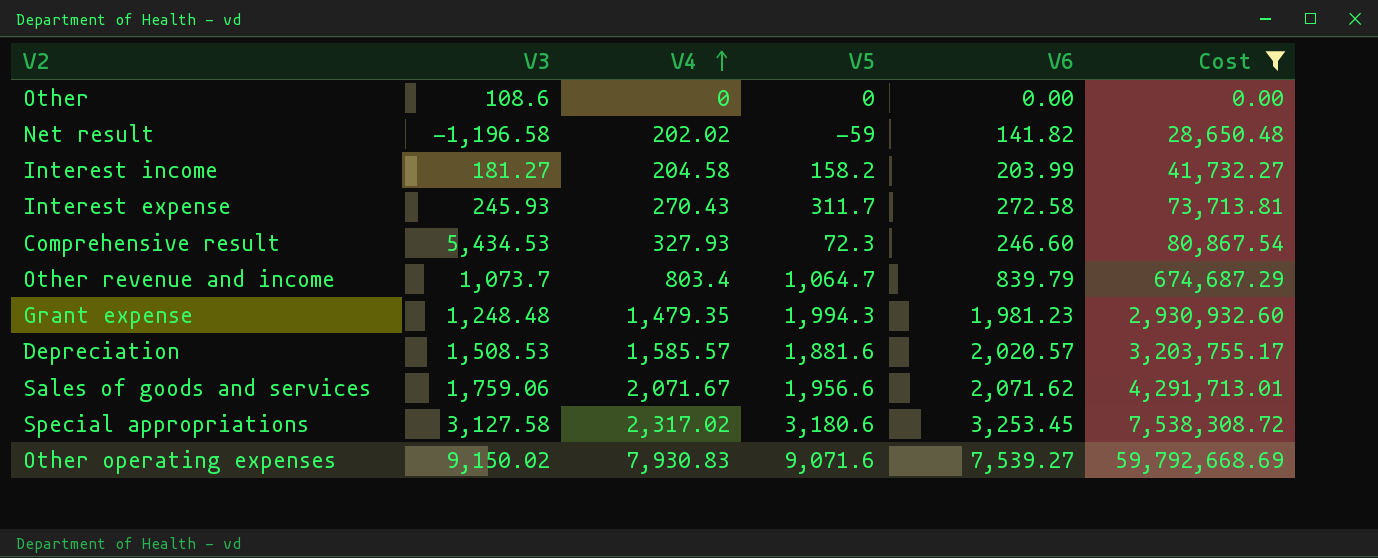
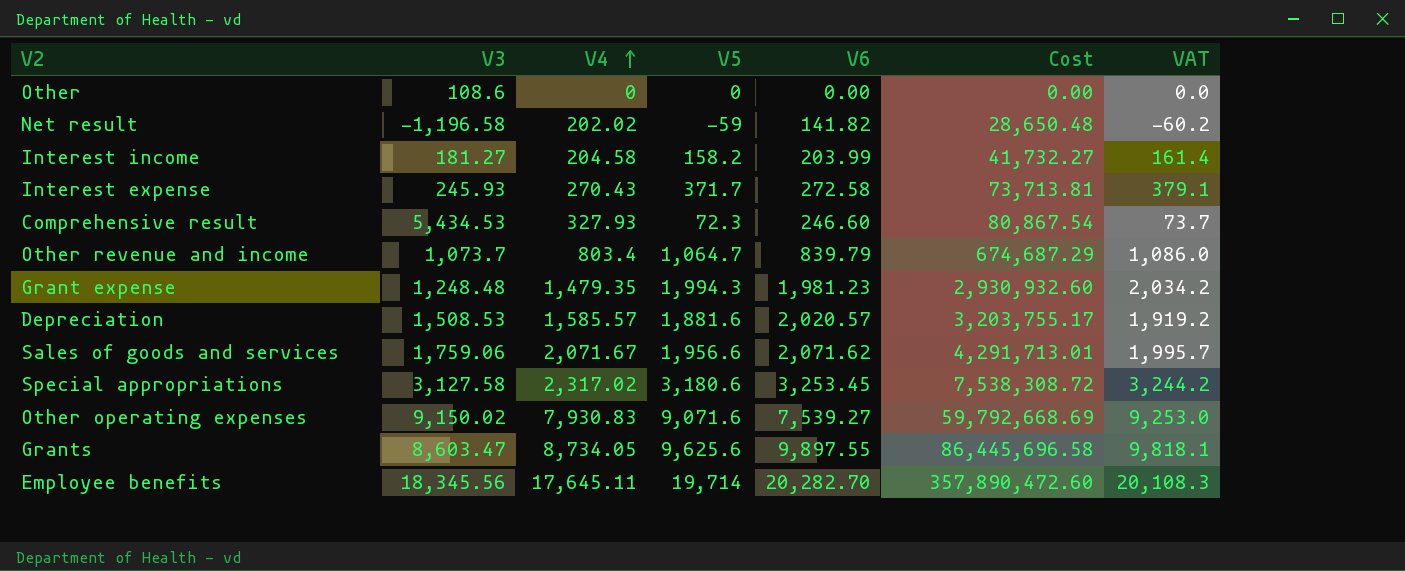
filter: Cost <= 59,792,668.69 -> none
column VAT | formula: none -> [V5] * 1.02
Interest expense | V5: 311.7 -> 371.7

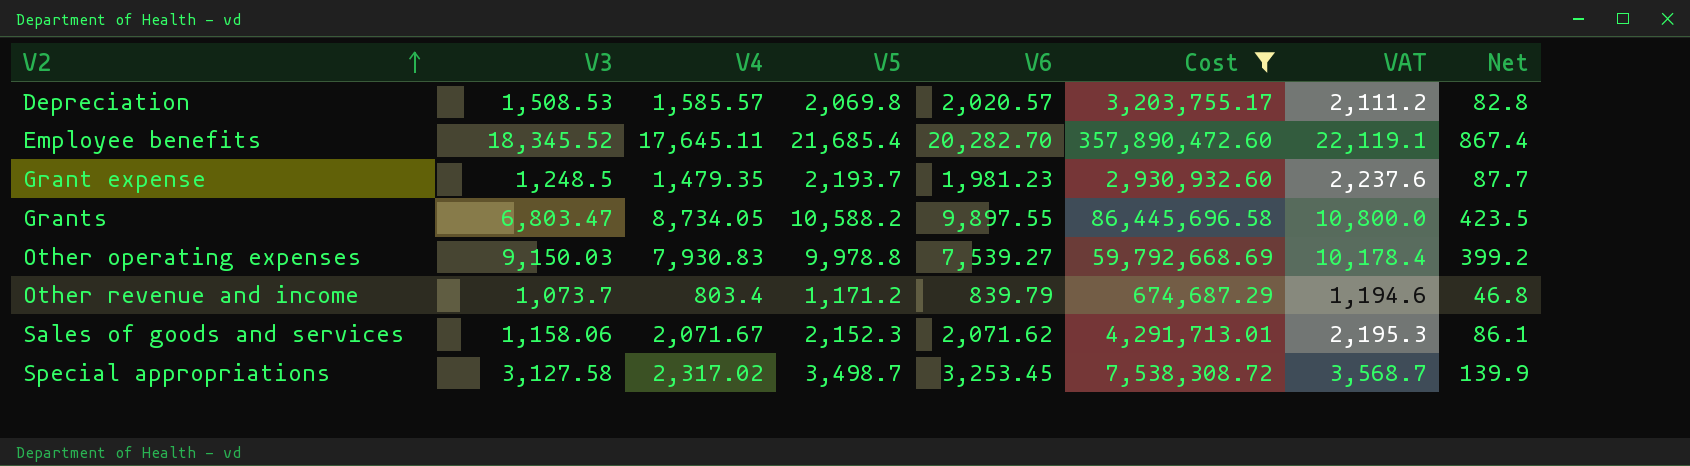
filter: none -> Cost >= 674,687.29
row order: V4 ascending -> V2 ascending
column Net | formula: none -> [V5] * 0.04
Depreciation | V5: 1,881.6 -> 2,069.8
Depreciation | VAT: 1,919.2 -> 2,111.2
Employee benefits | V3: 18,345.56 -> 18,345.52
Employee benefits | V5: 19,714 -> 21,685.4
Employee benefits | VAT: 20,108.3 -> 22,119.1
Grant expense | V3: 1,248.48 -> 1,248.5
Grant expense | V5: 1,994.3 -> 2,193.7
Grant expense | VAT: 2,034.2 -> 2,237.6
Grants | V3: 8,603.47 -> 6,803.47
Grants | V5: 9,625.6 -> 10,588.2
Grants | VAT: 9,818.1 -> 10,800.0
Other operating expenses | V3: 9,150.02 -> 9,150.03
Other operating expenses | V5: 9,071.6 -> 9,978.8
Other operating expenses | VAT: 9,253.0 -> 10,178.4
Other revenue and income | V5: 1,064.7 -> 1,171.2
Other revenue and income | VAT: 1,086.0 -> 1,194.6
Sales of goods and services | V3: 1,759.06 -> 1,158.06
Sales of goods and services | V5: 1,956.6 -> 2,152.3
Sales of goods and services | VAT: 1,995.7 -> 2,195.3
Special appropriations | V5: 3,180.6 -> 3,498.7
Special appropriations | VAT: 3,244.2 -> 3,568.7

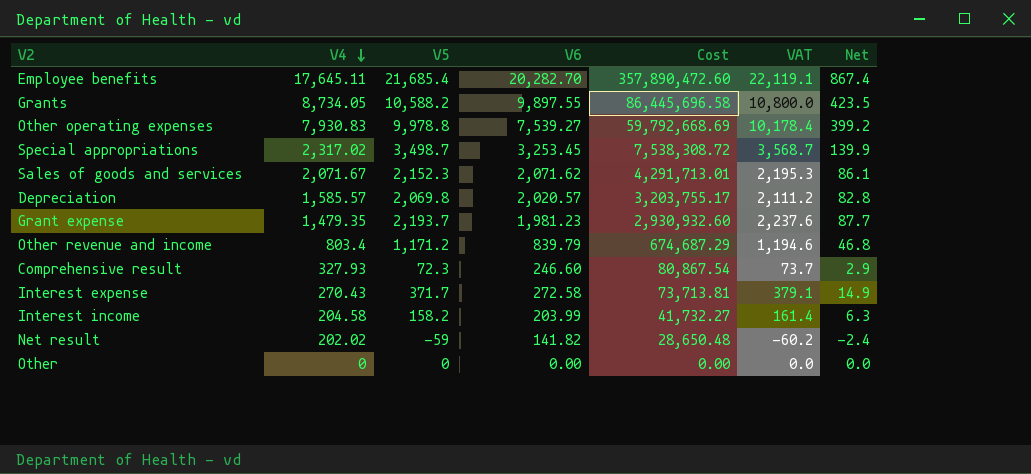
filter: Cost >= 674,687.29 -> none
row order: V2 ascending -> V4 descending
column V3 | position: 2 -> none

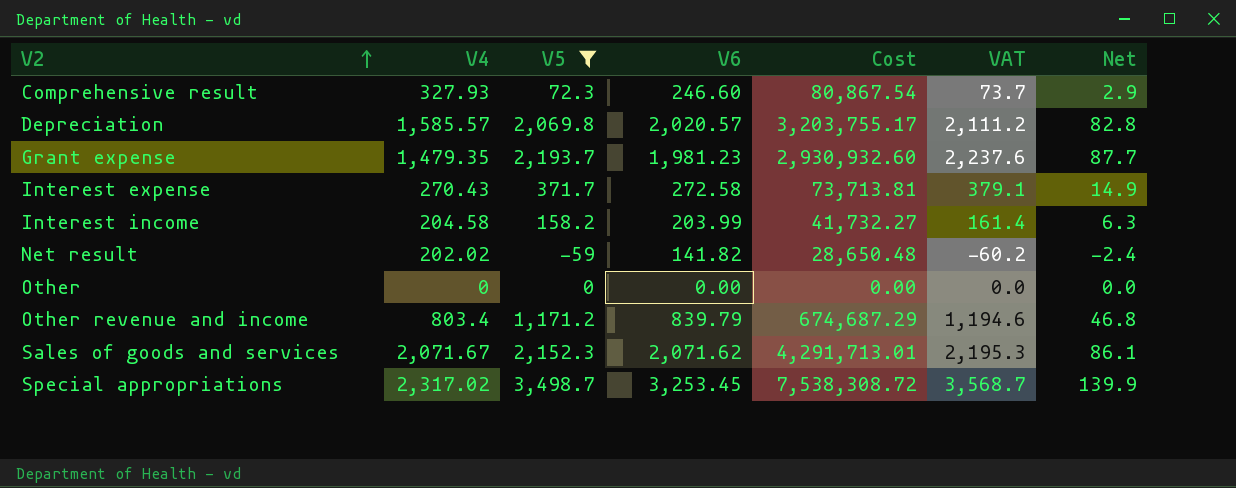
filter: none -> V5 <= 3,498.7
row order: V4 descending -> V2 ascending

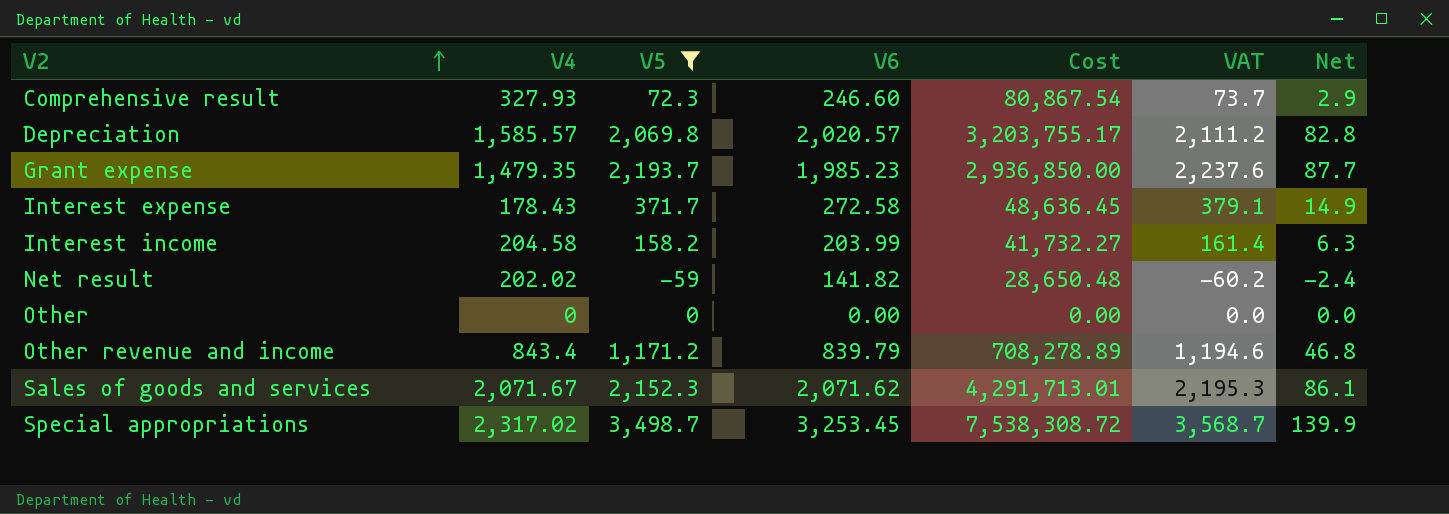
Grant expense | V6: 1,981.23 -> 1,985.23
Grant expense | Cost: 2,930,932.60 -> 2,936,850.00
Interest expense | V4: 270.43 -> 178.43
Interest expense | Cost: 73,713.81 -> 48,636.45
Other revenue and income | V4: 803.4 -> 843.4
Other revenue and income | Cost: 674,687.29 -> 708,278.89

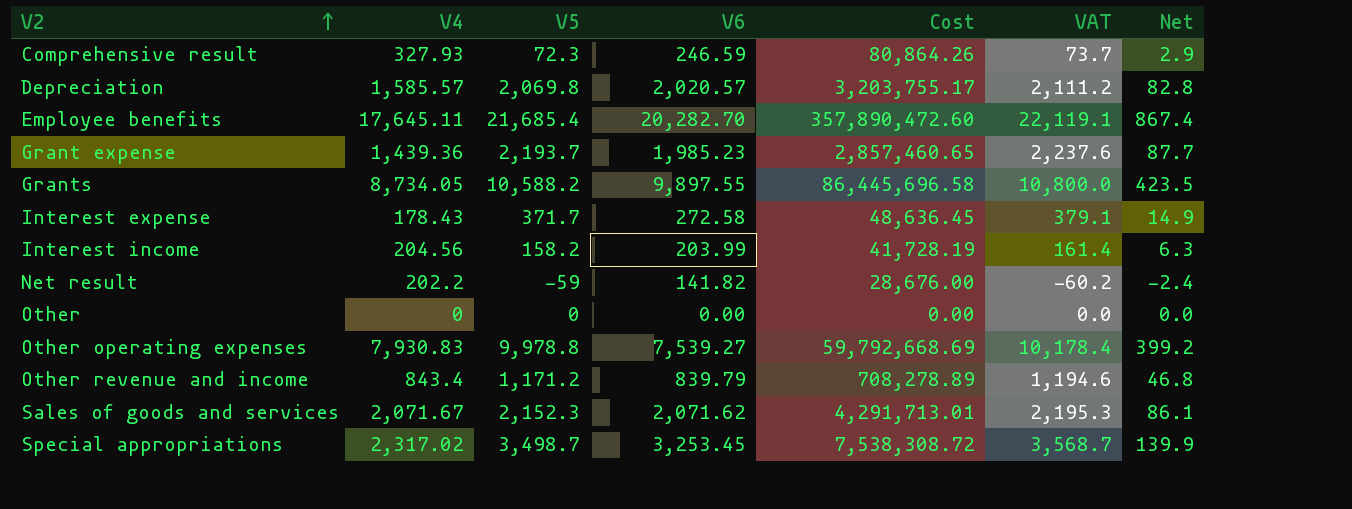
filter: V5 <= 3,498.7 -> none
Comprehensive result | V6: 246.60 -> 246.59
Comprehensive result | Cost: 80,867.54 -> 80,864.26
Grant expense | V4: 1,479.35 -> 1,439.36
Grant expense | Cost: 2,936,850.00 -> 2,857,460.65
Interest income | V4: 204.58 -> 204.56
Interest income | Cost: 41,732.27 -> 41,728.19
Net result | V4: 202.02 -> 202.2
Net result | Cost: 28,650.48 -> 28,676.00

